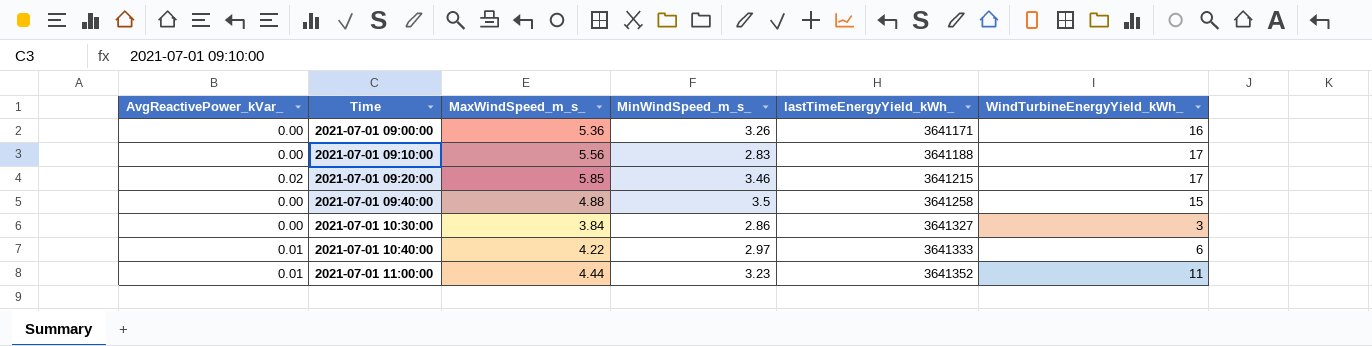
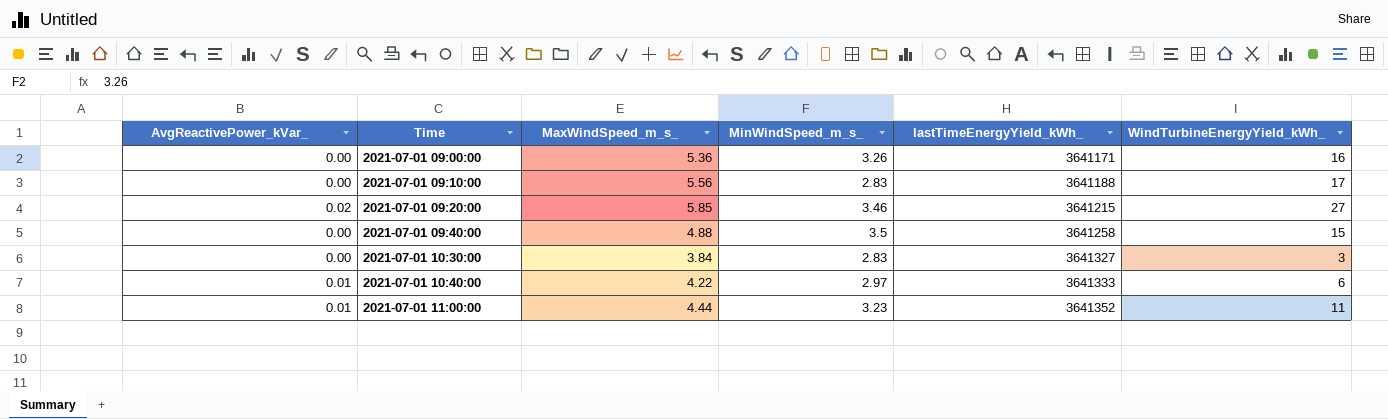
2021-07-01 09:20:00 | WindTurbineEnergyYield_kWh_: 17 -> 27
2021-07-01 10:30:00 | MinWindSpeed_m_s_: 2.86 -> 2.83

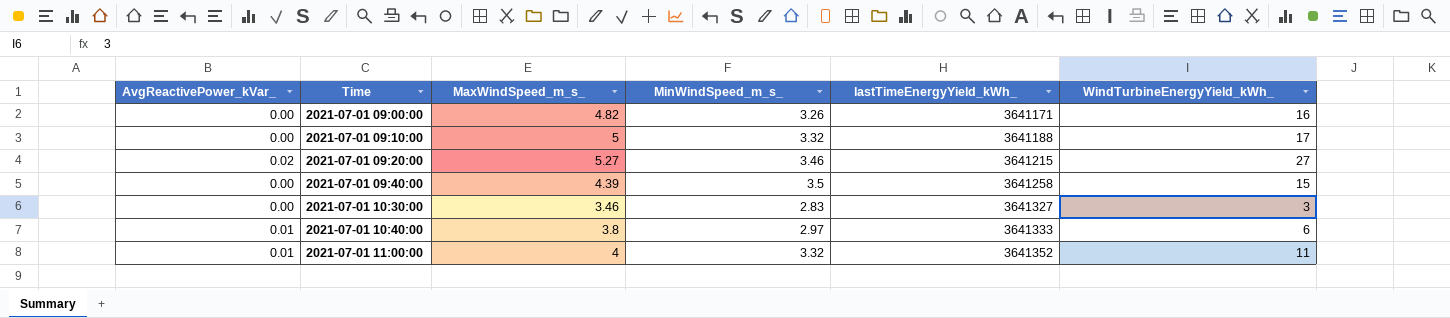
2021-07-01 09:00:00 | MaxWindSpeed_m_s_: 5.36 -> 4.82
2021-07-01 09:10:00 | MaxWindSpeed_m_s_: 5.56 -> 5
2021-07-01 09:10:00 | MinWindSpeed_m_s_: 2.83 -> 3.32
2021-07-01 09:20:00 | MaxWindSpeed_m_s_: 5.85 -> 5.27
2021-07-01 09:40:00 | MaxWindSpeed_m_s_: 4.88 -> 4.39
2021-07-01 10:30:00 | MaxWindSpeed_m_s_: 3.84 -> 3.46
2021-07-01 10:40:00 | MaxWindSpeed_m_s_: 4.22 -> 3.8
2021-07-01 11:00:00 | MaxWindSpeed_m_s_: 4.44 -> 4
2021-07-01 11:00:00 | MinWindSpeed_m_s_: 3.23 -> 3.32

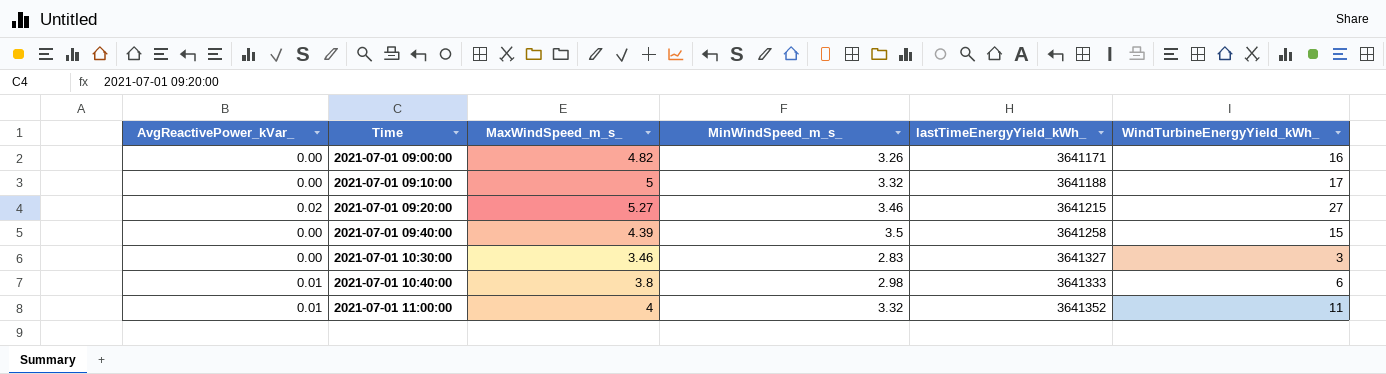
2021-07-01 10:40:00 | MinWindSpeed_m_s_: 2.97 -> 2.98

